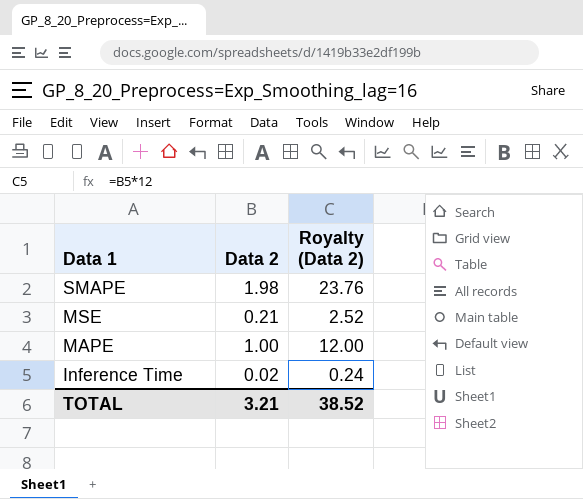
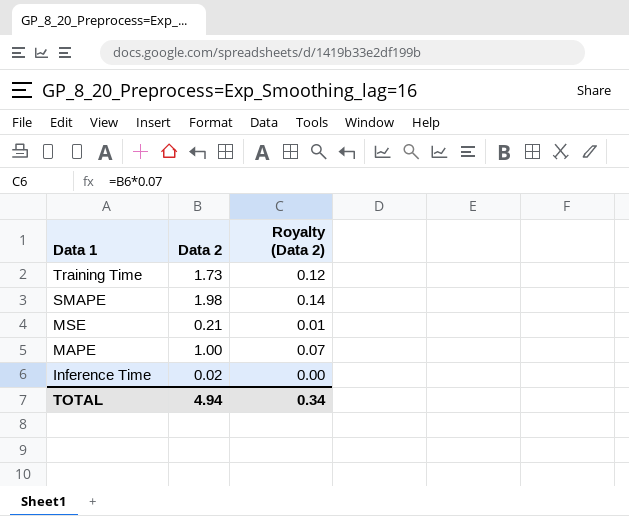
column Royalty (Data 2) | formula: [Data 2] * 12 -> [Data 2] * 0.07
row Training Time: none -> 1.73 | 0.12
TOTAL | Data 2: 3.21 -> 4.94
TOTAL | Royalty (Data 2): 38.52 -> 0.34

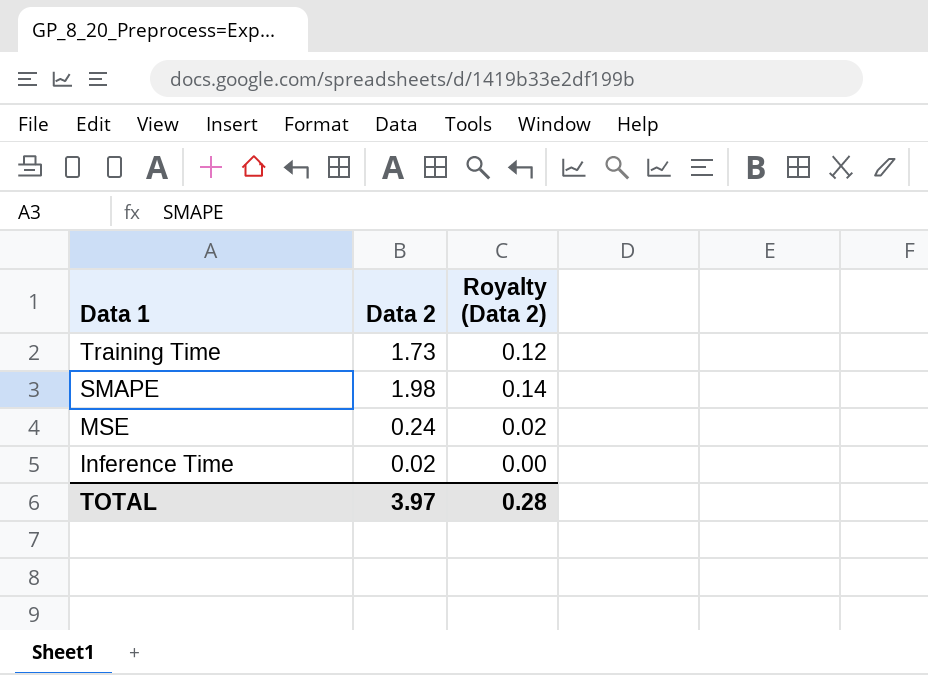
row MAPE: 1.00 | 0.07 -> none
MSE | Data 2: 0.21 -> 0.24
MSE | Royalty (Data 2): 0.01 -> 0.02
TOTAL | Data 2: 4.94 -> 3.97
TOTAL | Royalty (Data 2): 0.34 -> 0.28

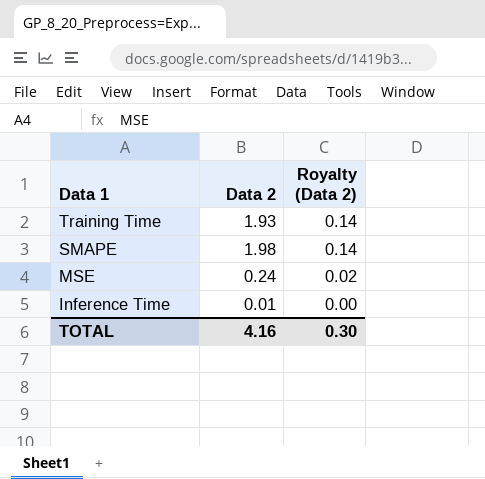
Training Time | Data 2: 1.73 -> 1.93
Training Time | Royalty (Data 2): 0.12 -> 0.14
Inference Time | Data 2: 0.02 -> 0.01
TOTAL | Data 2: 3.97 -> 4.16
TOTAL | Royalty (Data 2): 0.28 -> 0.30

